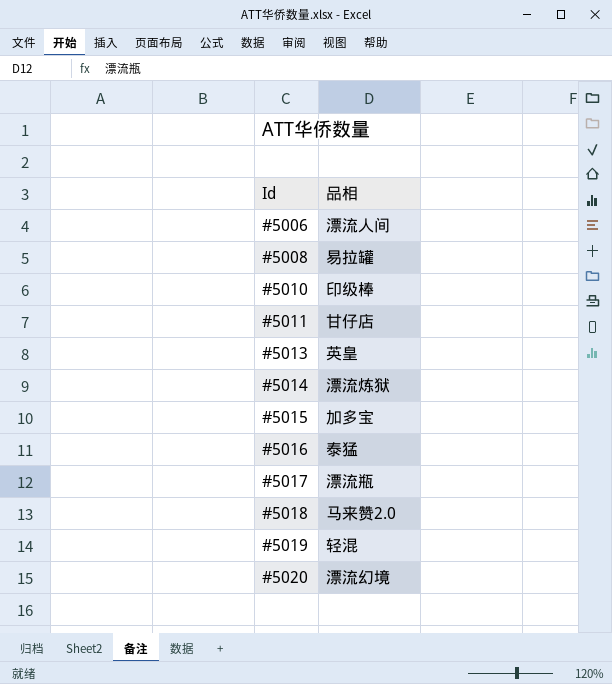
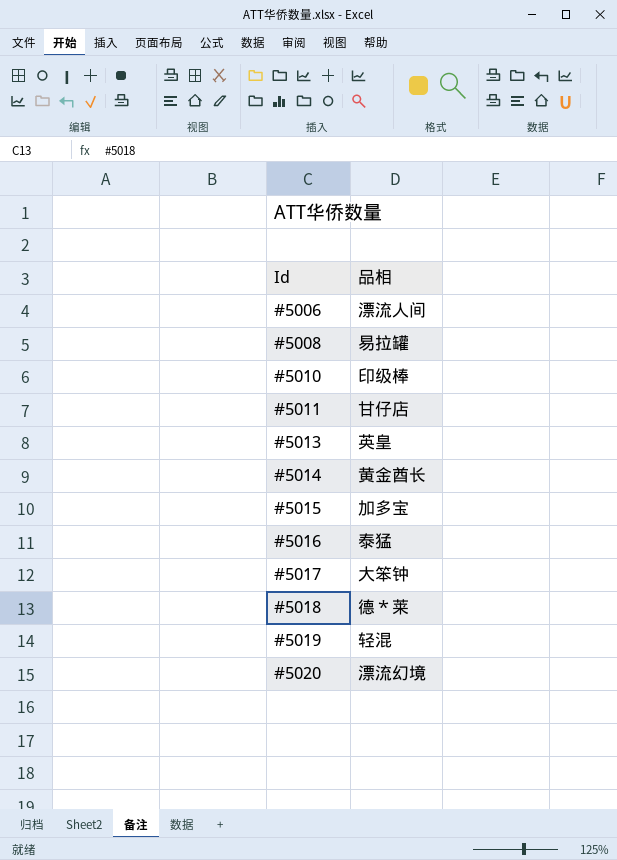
#5014 | 品相: 漂流炼狱 -> 黄金酋长
#5017 | 品相: 漂流瓶 -> 大笨钟
#5018 | 品相: 马来赞2.0 -> 德＊莱

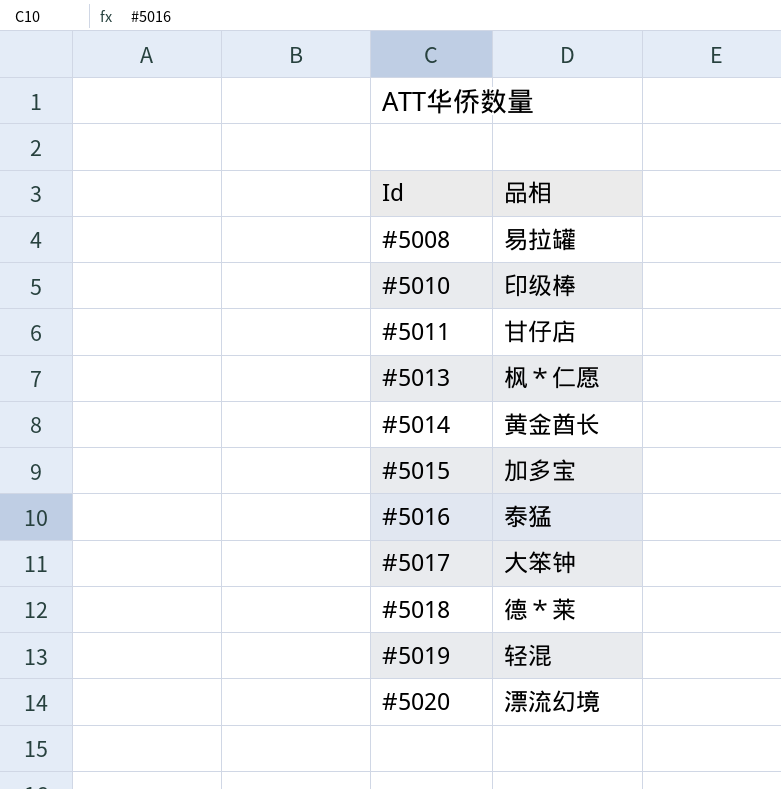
row #5006: 漂流人间 -> none
#5013 | 品相: 英皇 -> 枫＊仁愿

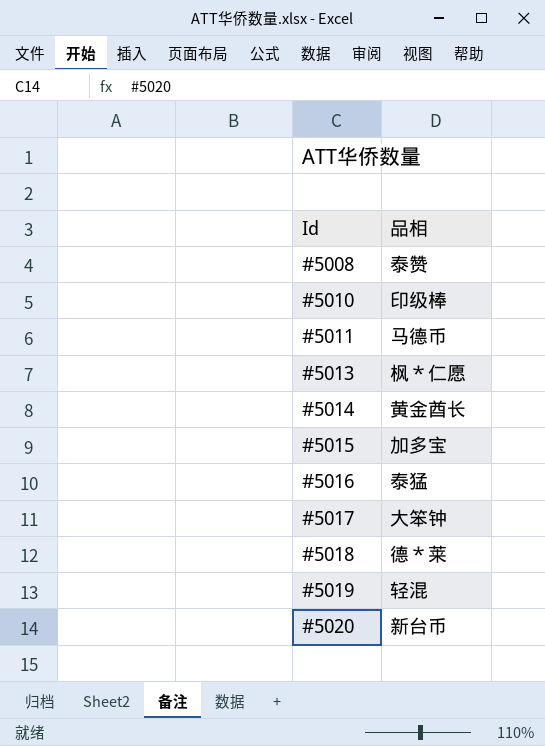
#5008 | 品相: 易拉罐 -> 泰赞
#5011 | 品相: 甘仔店 -> 马德币
#5020 | 品相: 漂流幻境 -> 新台币

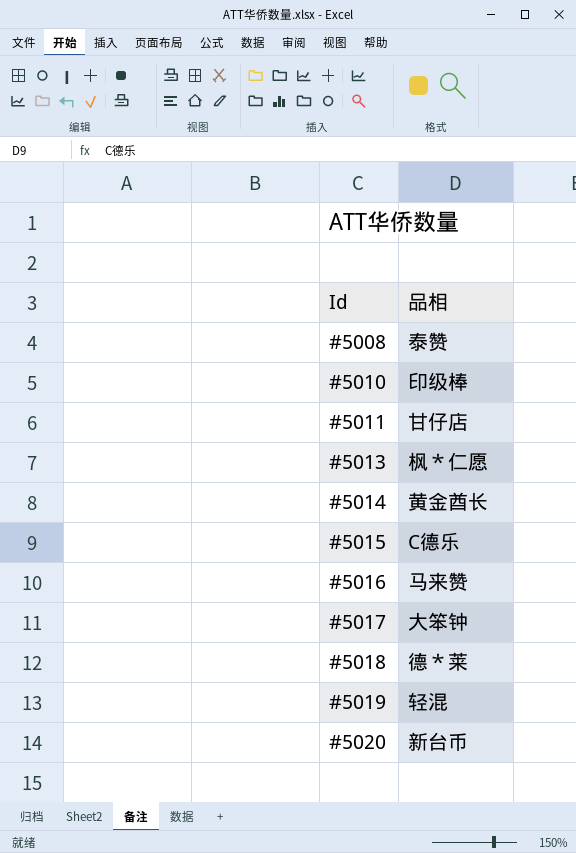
#5011 | 品相: 马德币 -> 甘仔店
#5015 | 品相: 加多宝 -> C德乐
#5016 | 品相: 泰猛 -> 马来赞

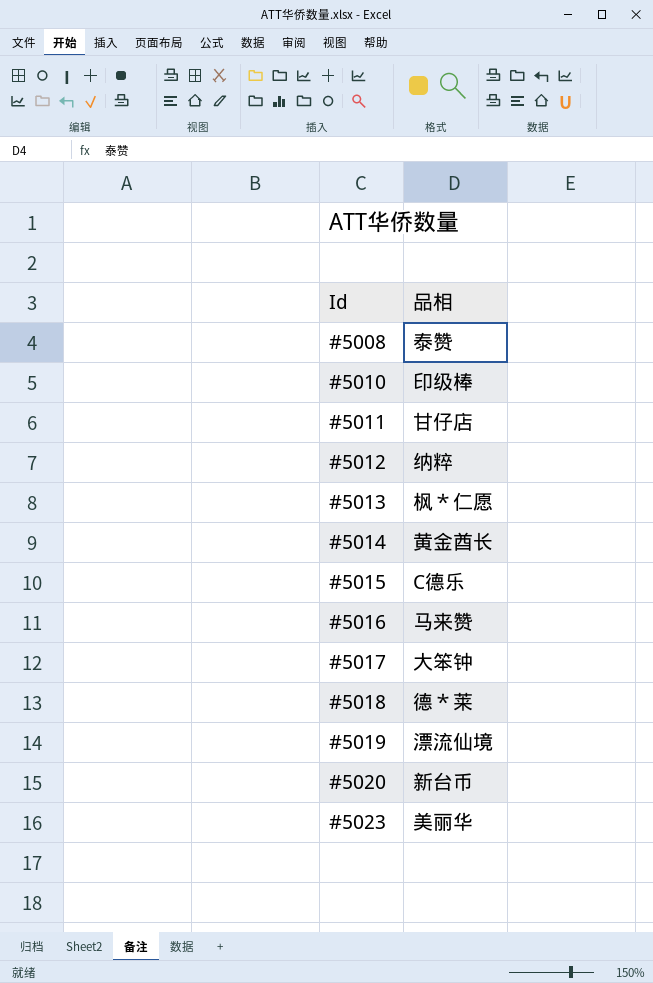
row #5012: none -> 纳粹
#5019 | 品相: 轻混 -> 漂流仙境
row #5023: none -> 美丽华

